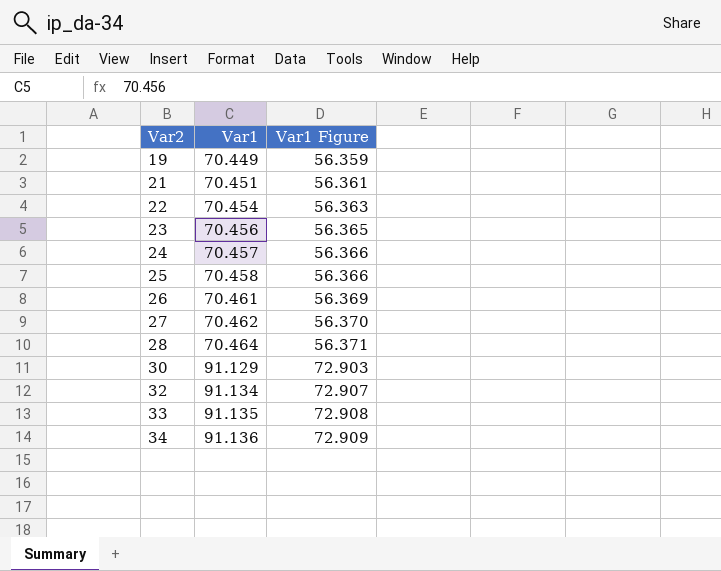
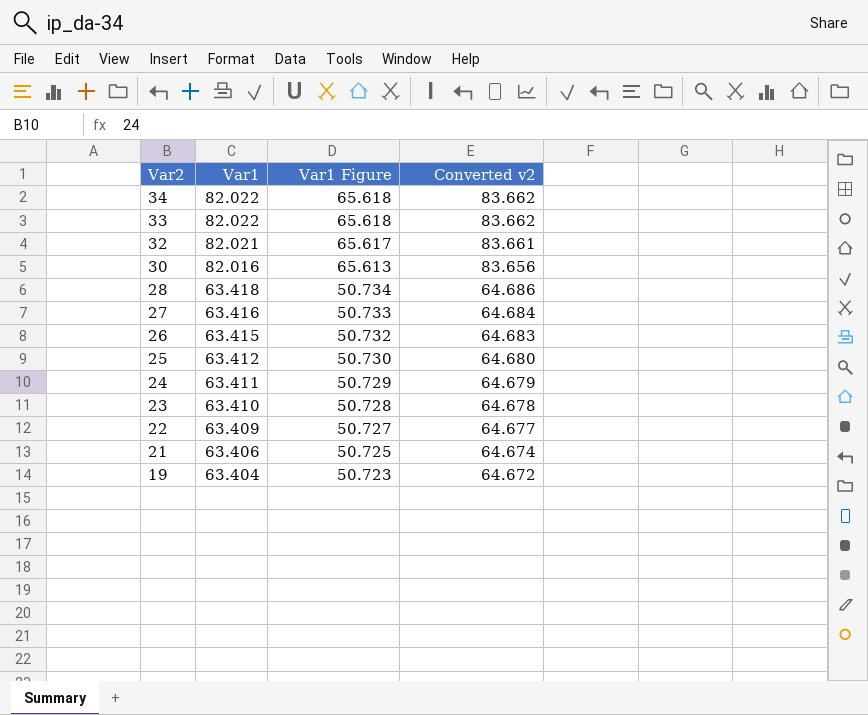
row order: Var2 ascending -> Var2 descending
column Converted v2 | formula: none -> [Var1] * 1.02
34 | Var1: 91.136 -> 82.022
34 | Var1 Figure: 72.909 -> 65.618
33 | Var1: 91.135 -> 82.022
33 | Var1 Figure: 72.908 -> 65.618
32 | Var1: 91.134 -> 82.021
32 | Var1 Figure: 72.907 -> 65.617
30 | Var1: 91.129 -> 82.016
30 | Var1 Figure: 72.903 -> 65.613
28 | Var1: 70.464 -> 63.418
28 | Var1 Figure: 56.371 -> 50.734
27 | Var1: 70.462 -> 63.416
27 | Var1 Figure: 56.370 -> 50.733
26 | Var1: 70.461 -> 63.415
26 | Var1 Figure: 56.369 -> 50.732
25 | Var1: 70.458 -> 63.412
25 | Var1 Figure: 56.366 -> 50.730
24 | Var1: 70.457 -> 63.411
24 | Var1 Figure: 56.366 -> 50.729
23 | Var1: 70.456 -> 63.410
23 | Var1 Figure: 56.365 -> 50.728
22 | Var1: 70.454 -> 63.409
22 | Var1 Figure: 56.363 -> 50.727
21 | Var1: 70.451 -> 63.406
21 | Var1 Figure: 56.361 -> 50.725
19 | Var1: 70.449 -> 63.404
19 | Var1 Figure: 56.359 -> 50.723

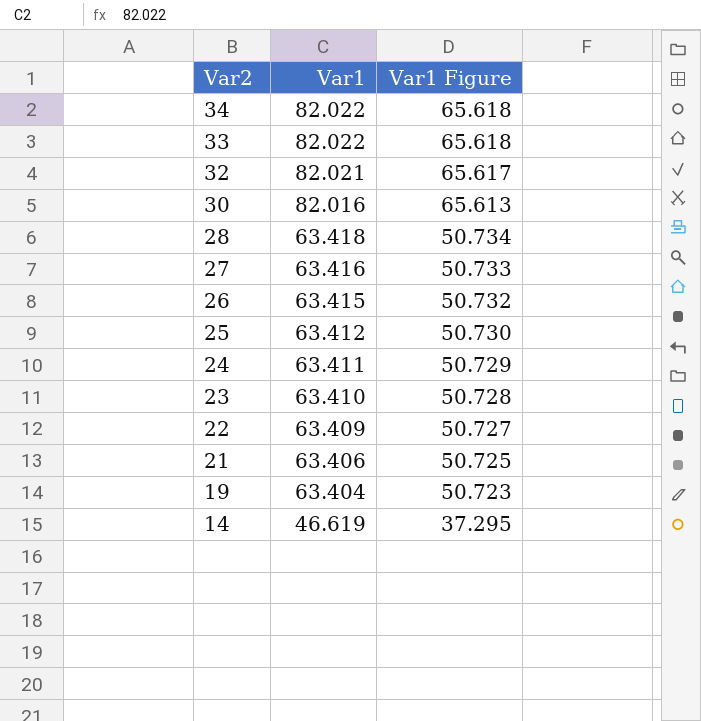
column Converted v2 | formula: [Var1] * 1.02 -> none
row 14: none -> 46.619 | 37.295

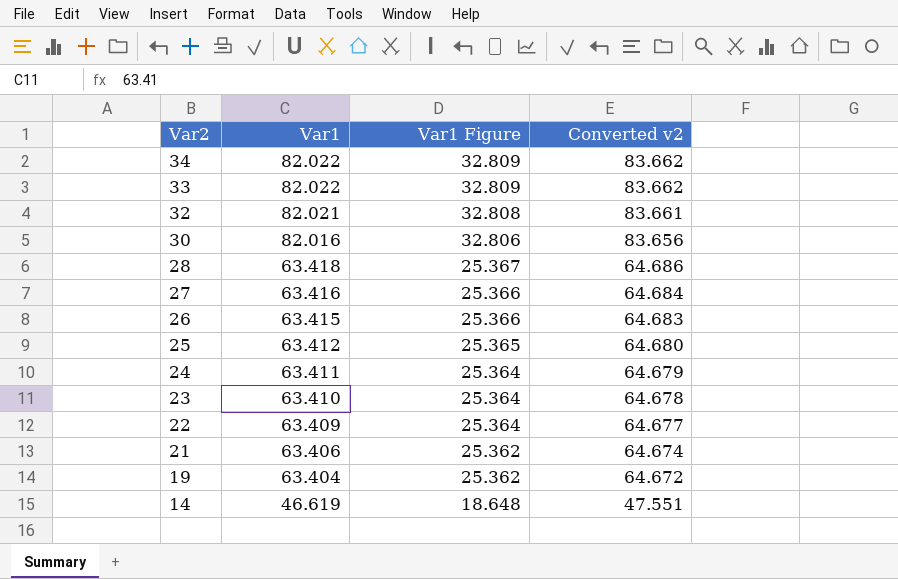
column Var1 Figure | formula: [Var1] * 0.8 -> [Var1] * 0.4
column Converted v2 | formula: none -> [Var1] * 1.02

